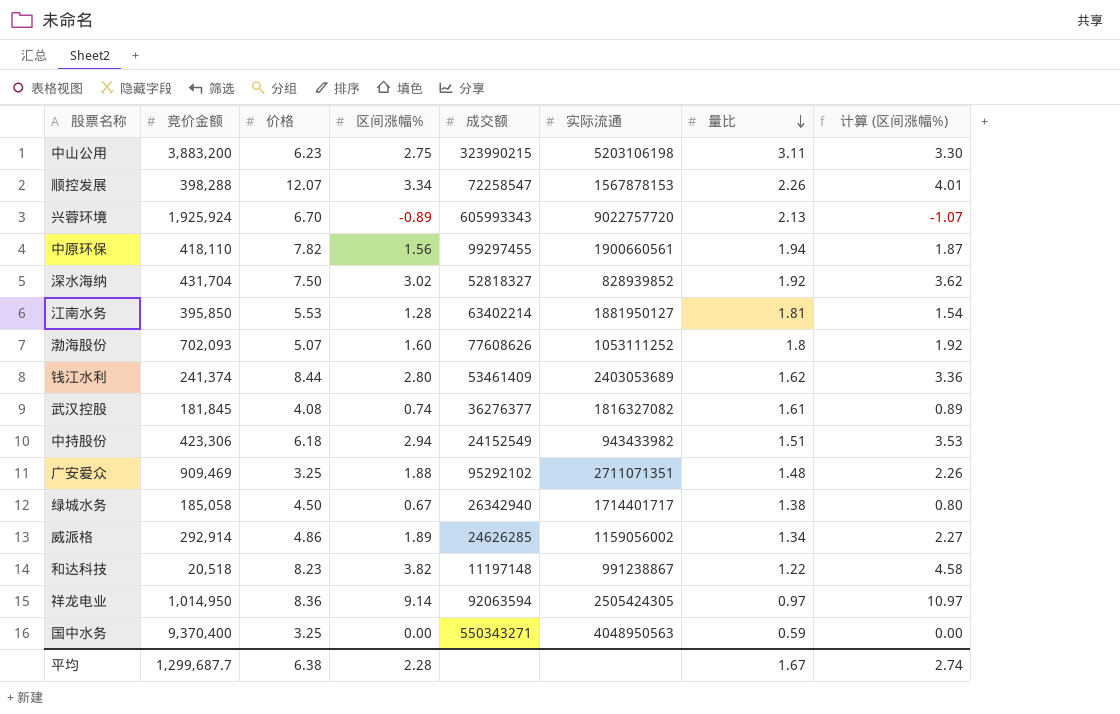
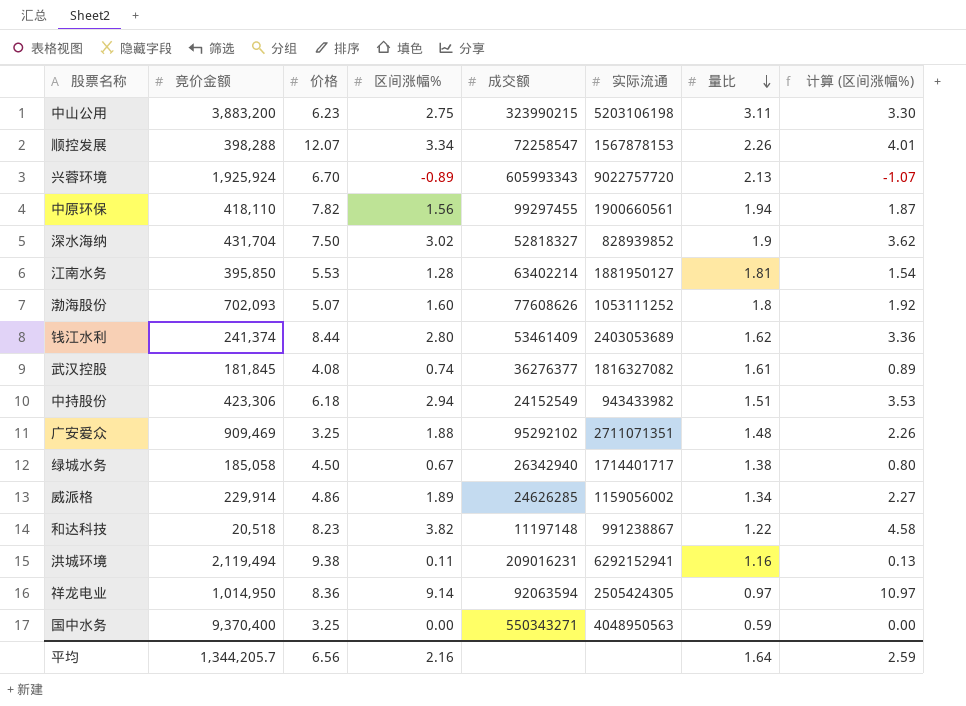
深水海纳 | 量比: 1.92 -> 1.9
威派格 | 竞价金额: 292,914 -> 229,914
row 洪城环境: none -> 2,119,494 | 9.38 | 0.11 | 209016231 | 6292152941 | 1.16 | 0.13
平均 | 竞价金额: 1,299,687.7 -> 1,344,205.7
平均 | 价格: 6.38 -> 6.56
平均 | 区间涨幅%: 2.28 -> 2.16
平均 | 量比: 1.67 -> 1.64
平均 | 计算 (区间涨幅%): 2.74 -> 2.59

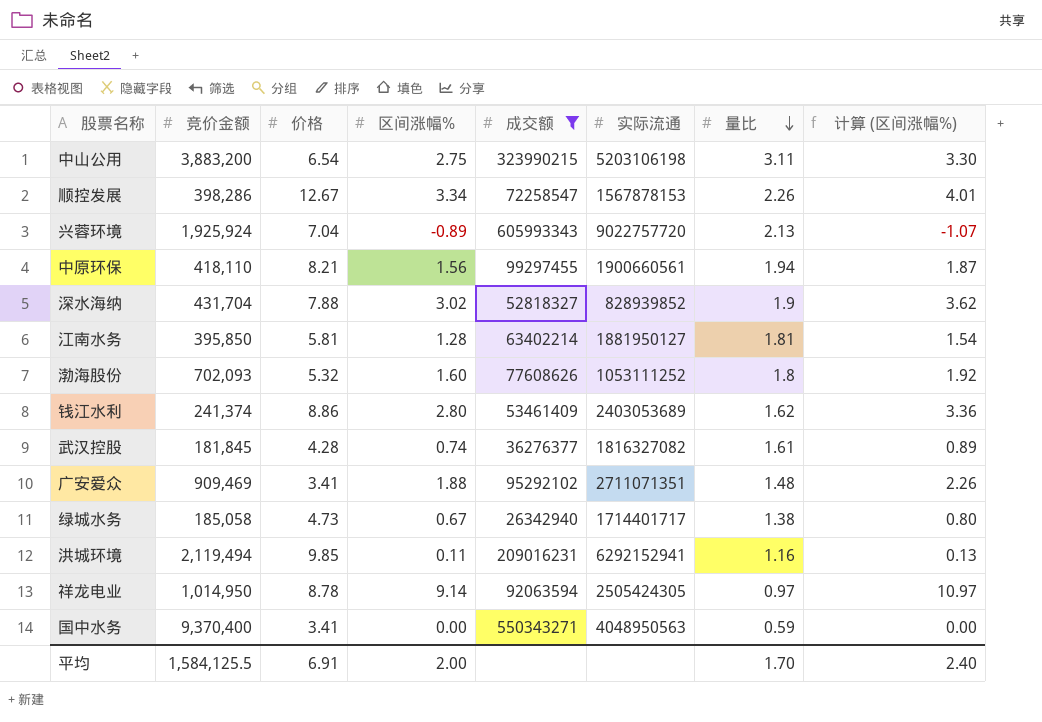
filter: none -> 成交额 >= 26342940
中山公用 | 价格: 6.23 -> 6.54
顺控发展 | 竞价金额: 398,288 -> 398,286
顺控发展 | 价格: 12.07 -> 12.67
兴蓉环境 | 价格: 6.70 -> 7.04
中原环保 | 价格: 7.82 -> 8.21
深水海纳 | 价格: 7.50 -> 7.88
江南水务 | 价格: 5.53 -> 5.81
渤海股份 | 价格: 5.07 -> 5.32
钱江水利 | 价格: 8.44 -> 8.86
武汉控股 | 价格: 4.08 -> 4.28
广安爱众 | 价格: 3.25 -> 3.41
绿城水务 | 价格: 4.50 -> 4.73
洪城环境 | 价格: 9.38 -> 9.85
祥龙电业 | 价格: 8.36 -> 8.78
国中水务 | 价格: 3.25 -> 3.41
平均 | 竞价金额: 1,344,205.7 -> 1,584,125.5
平均 | 价格: 6.56 -> 6.91
平均 | 区间涨幅%: 2.16 -> 2.00
平均 | 量比: 1.64 -> 1.70
平均 | 计算 (区间涨幅%): 2.59 -> 2.40

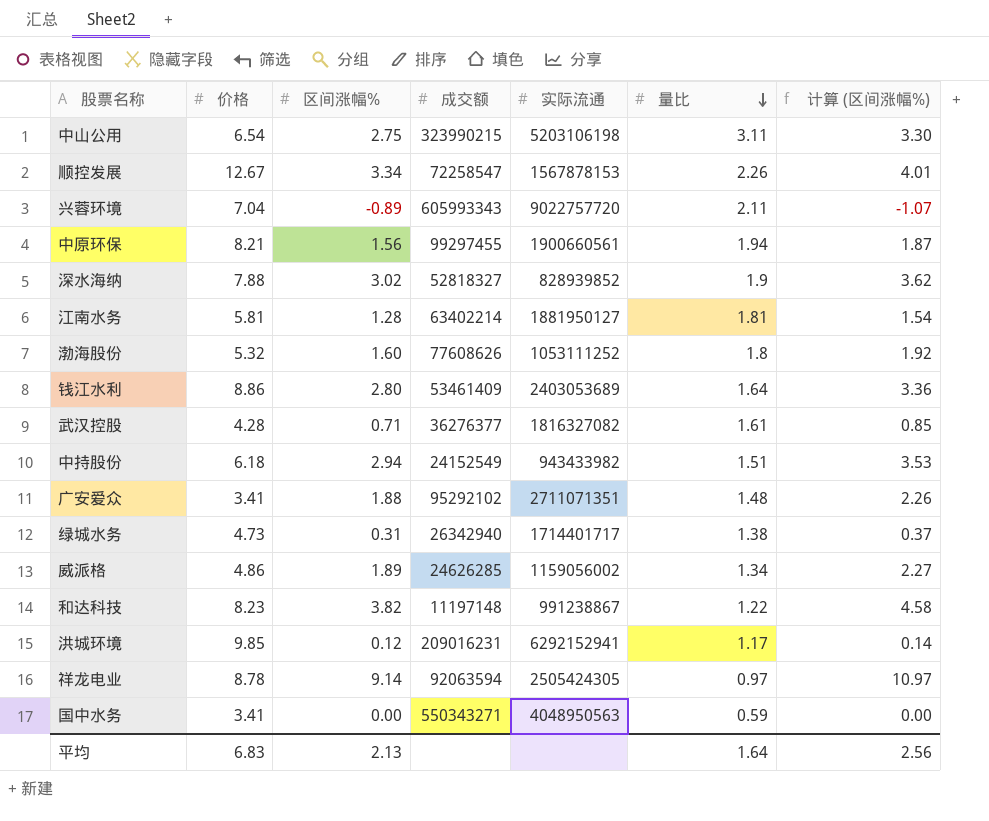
filter: 成交额 >= 26342940 -> none
column 竞价金额 | position: 2 -> none
兴蓉环境 | 量比: 2.13 -> 2.11
钱江水利 | 量比: 1.62 -> 1.64
武汉控股 | 区间涨幅%: 0.74 -> 0.71
武汉控股 | 计算 (区间涨幅%): 0.89 -> 0.85
绿城水务 | 区间涨幅%: 0.67 -> 0.31
绿城水务 | 计算 (区间涨幅%): 0.80 -> 0.37
洪城环境 | 区间涨幅%: 0.11 -> 0.12
洪城环境 | 量比: 1.16 -> 1.17
洪城环境 | 计算 (区间涨幅%): 0.13 -> 0.14
平均 | 价格: 6.91 -> 6.83
平均 | 区间涨幅%: 2.00 -> 2.13
平均 | 量比: 1.70 -> 1.64
平均 | 计算 (区间涨幅%): 2.40 -> 2.56

